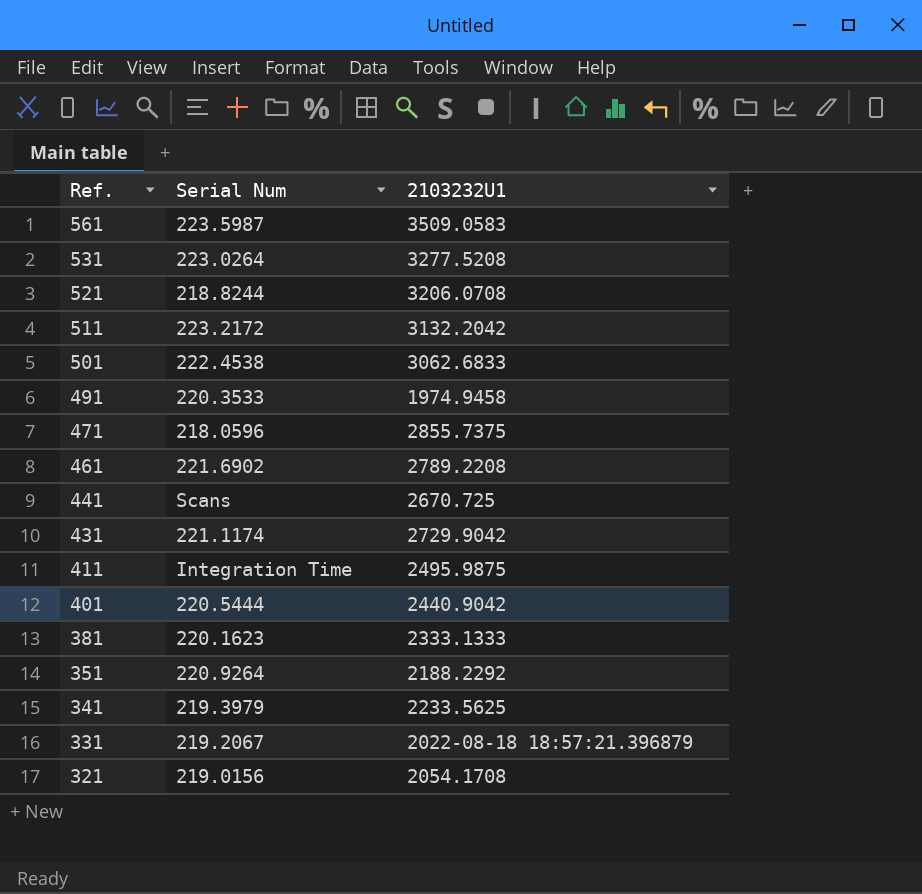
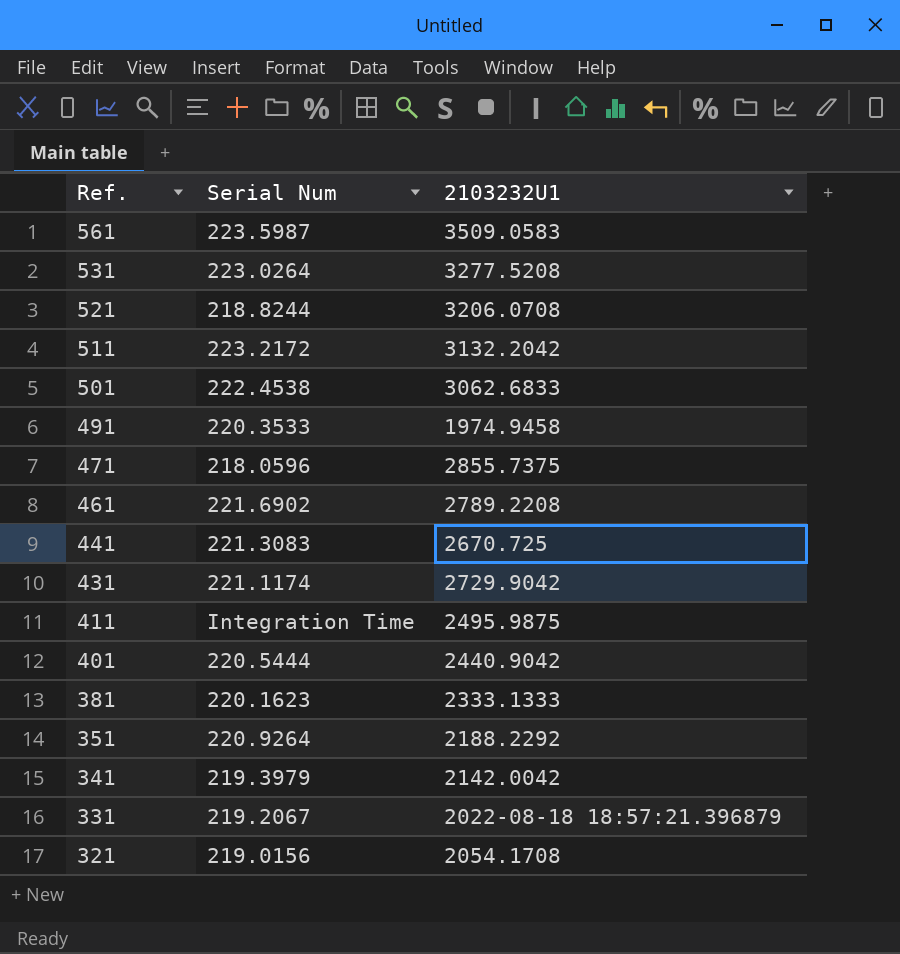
441 | Serial Num: Scans -> 221.3083
341 | 2103232U1: 2233.5625 -> 2142.0042

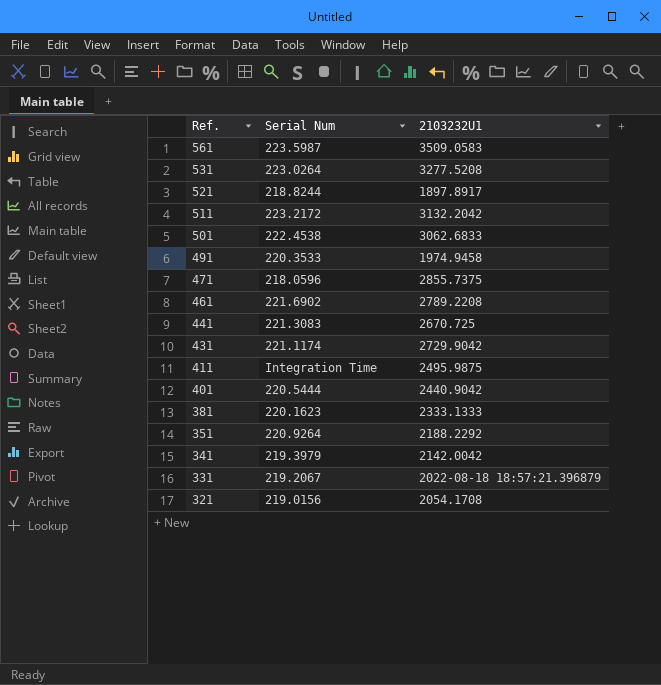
521 | 2103232U1: 3206.0708 -> 1897.8917

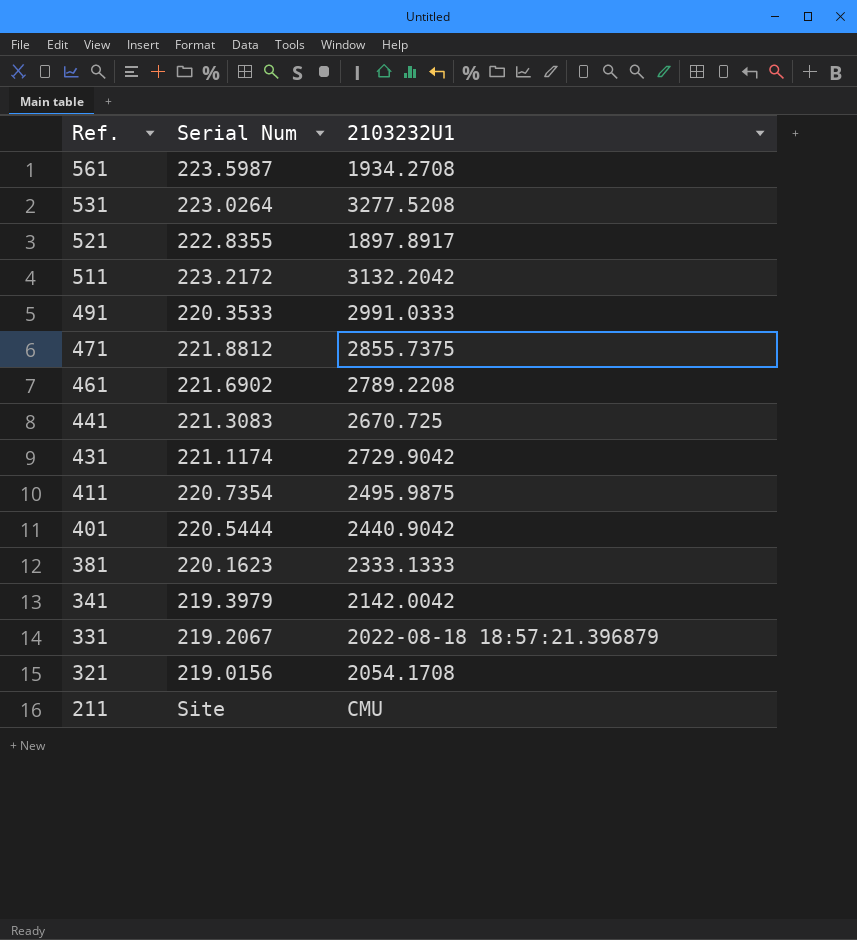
row 501: 222.4538 | 3062.6833 -> none
row 351: 220.9264 | 2188.2292 -> none
561 | 2103232U1: 3509.0583 -> 1934.2708
521 | Serial Num: 218.8244 -> 222.8355
491 | 2103232U1: 1974.9458 -> 2991.0333
471 | Serial Num: 218.0596 -> 221.8812
411 | Serial Num: Integration Time -> 220.7354
row 211: none -> Site | CMU

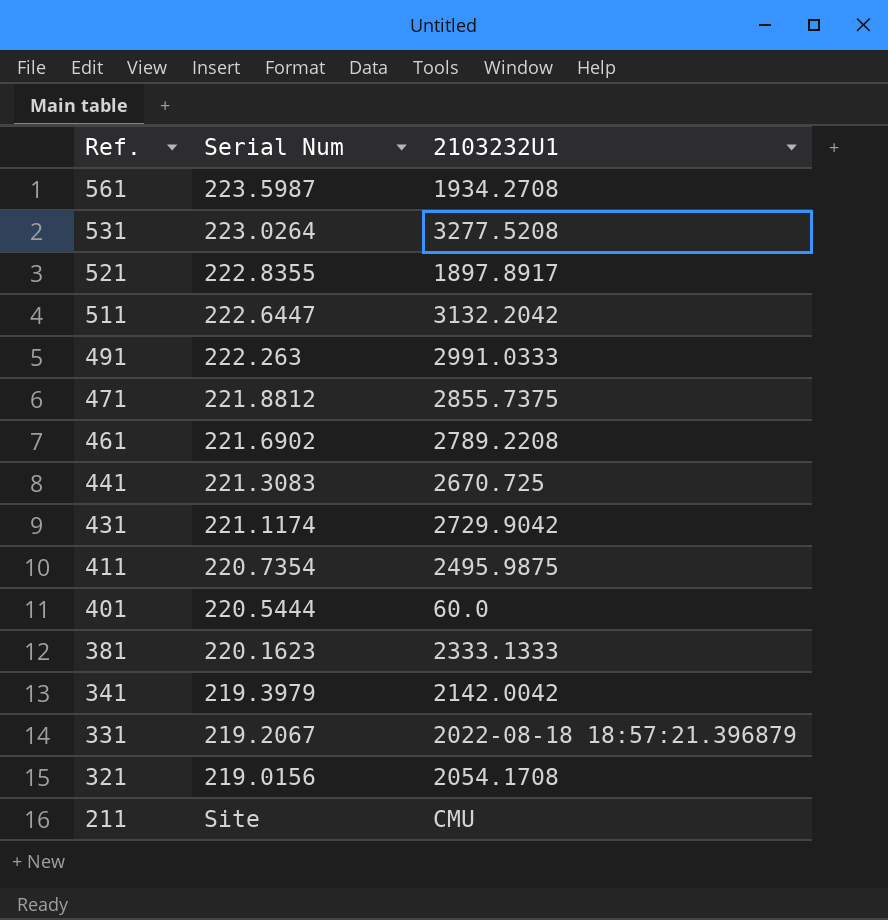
511 | Serial Num: 223.2172 -> 222.6447
491 | Serial Num: 220.3533 -> 222.263
401 | 2103232U1: 2440.9042 -> 60.0

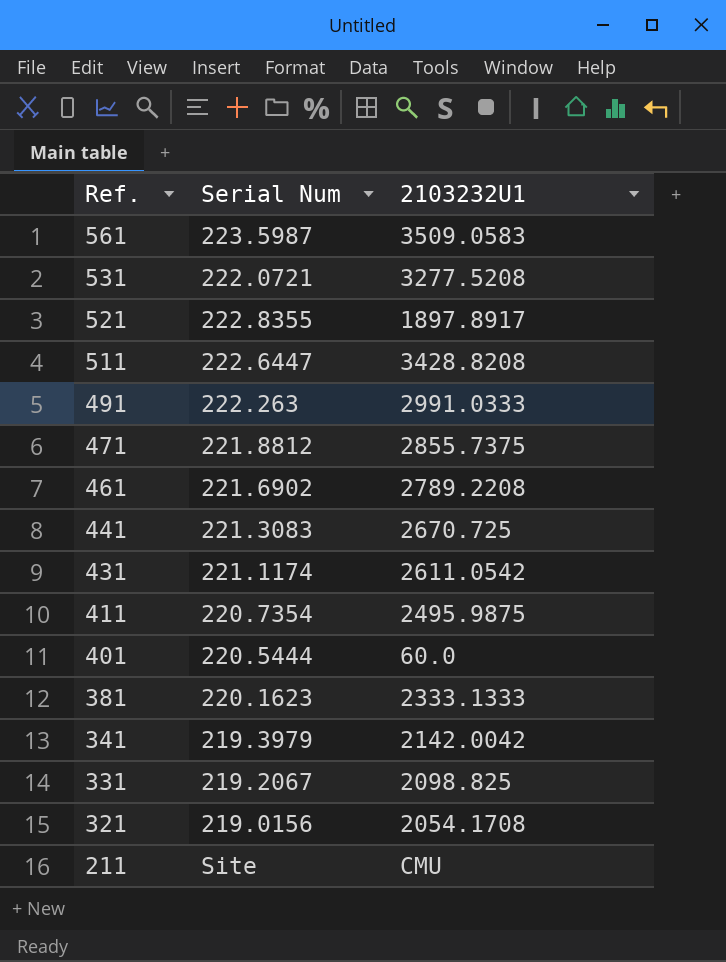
561 | 2103232U1: 1934.2708 -> 3509.0583
531 | Serial Num: 223.0264 -> 222.0721
511 | 2103232U1: 3132.2042 -> 3428.8208
431 | 2103232U1: 2729.9042 -> 2611.0542
331 | 2103232U1: 2022-08-18 18:57:21.396879 -> 2098.825

